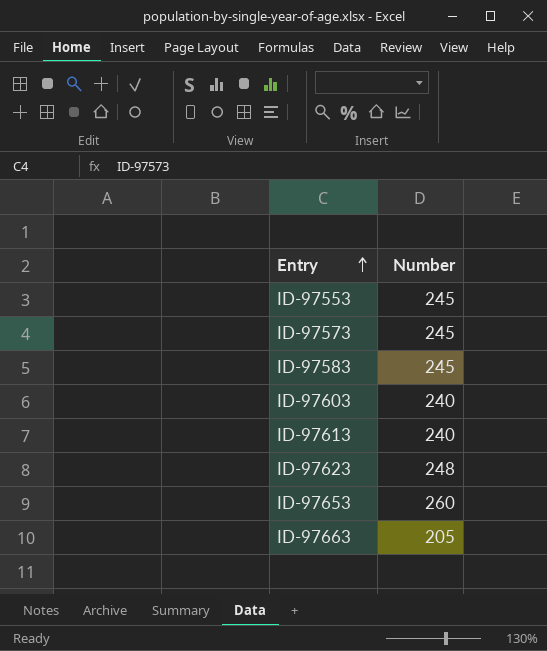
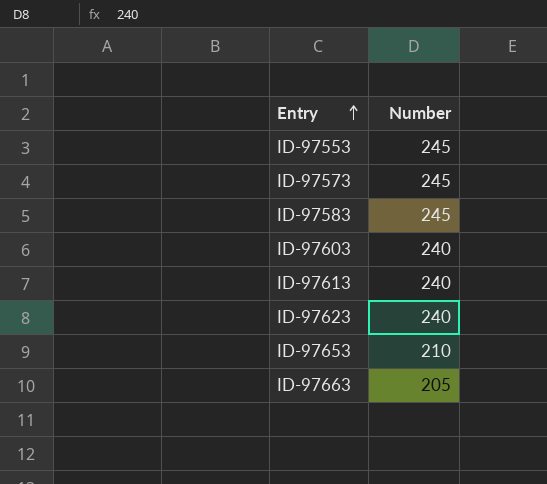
ID-97623 | Number: 248 -> 240
ID-97653 | Number: 260 -> 210

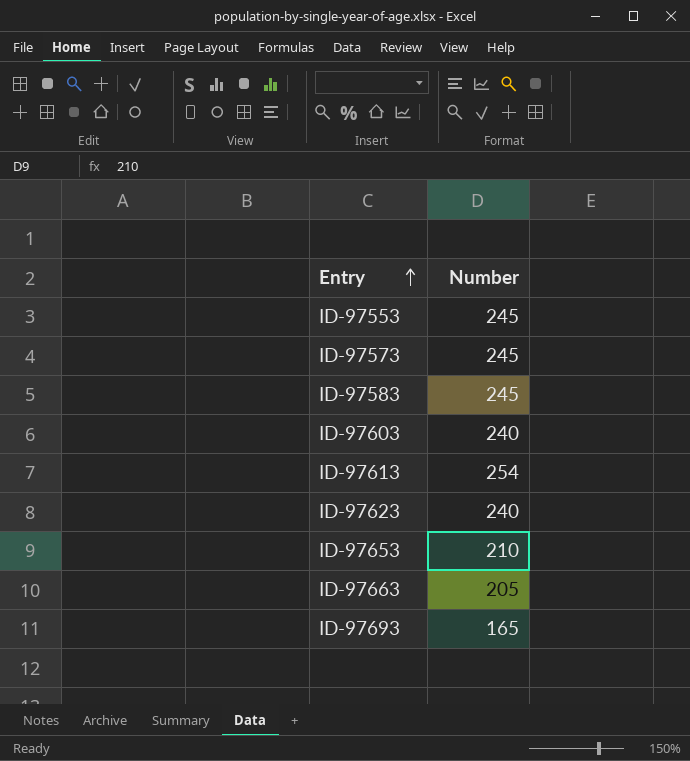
ID-97613 | Number: 240 -> 254
row ID-97693: none -> 165

